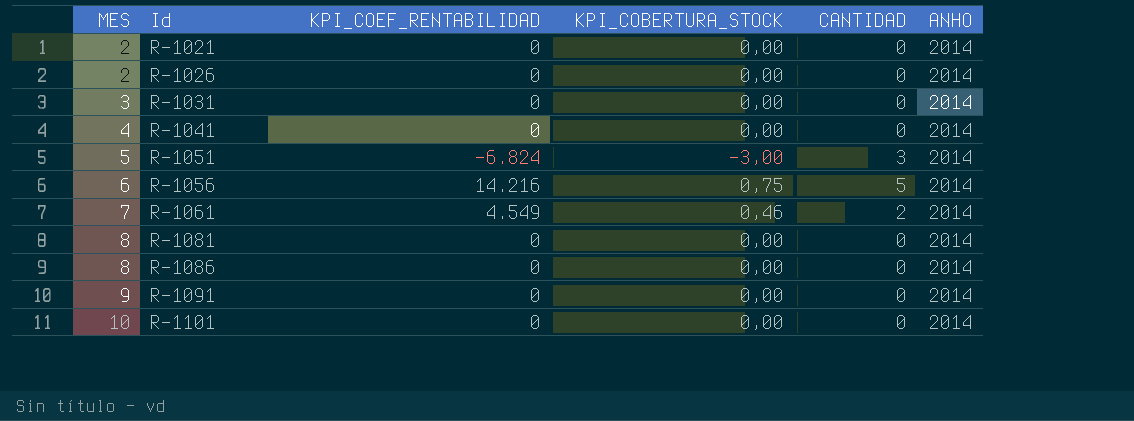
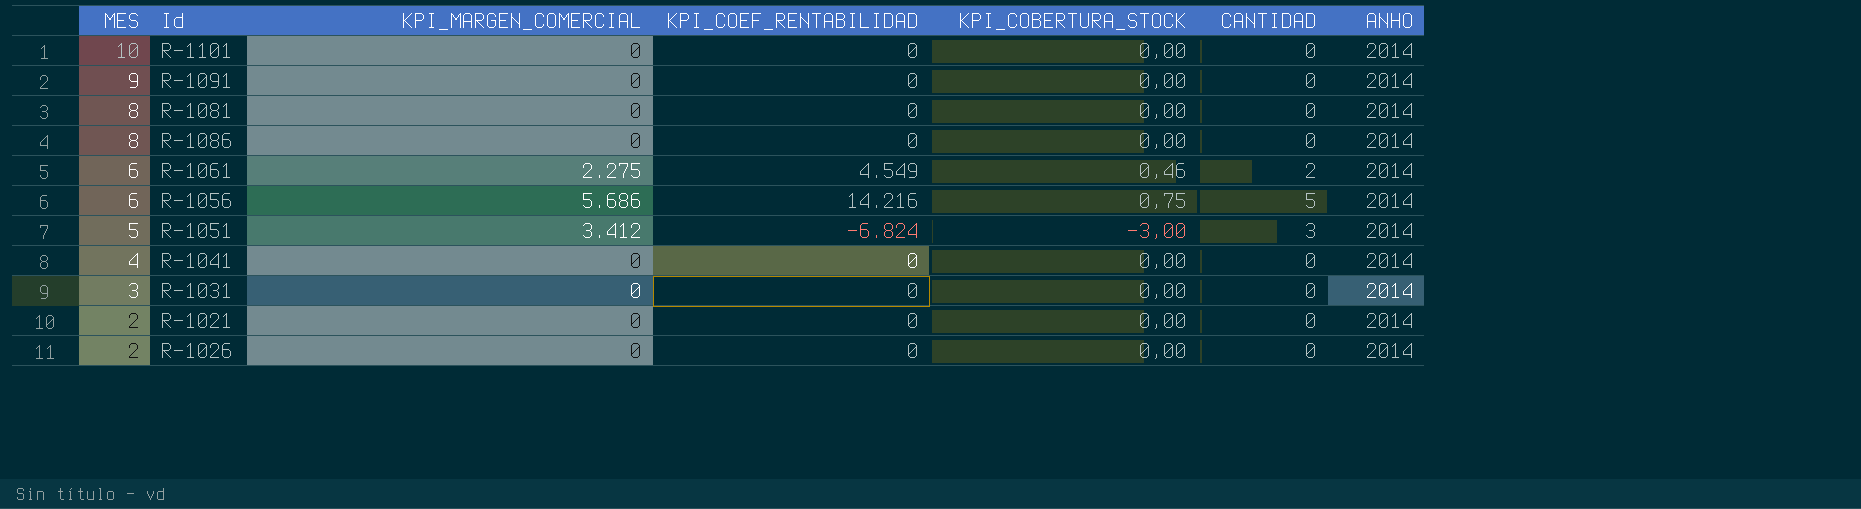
row order: MES ascending -> MES descending
column KPI_MARGEN_COMERCIAL | position: none -> 3
R-1061 | MES: 7 -> 6

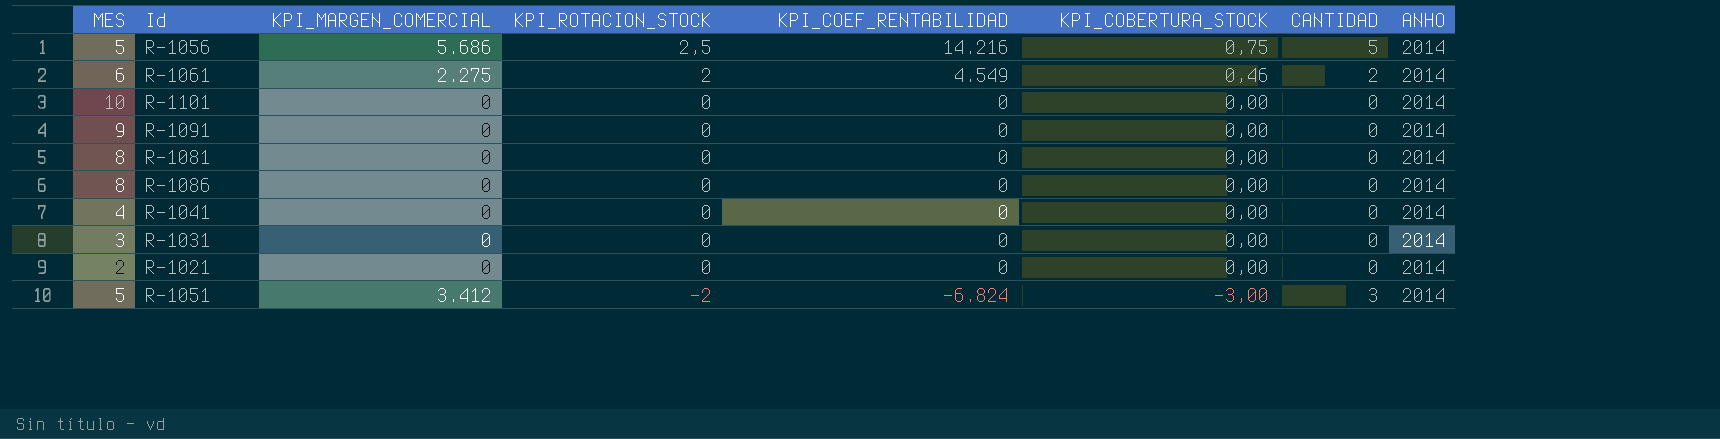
row order: MES descending -> KPI_ROTACION_STOCK descending
column KPI_ROTACION_STOCK | position: none -> 4
row R-1026: 2 | 0 | 0 | 0,00 | 0 | 2014 -> none
R-1056 | MES: 6 -> 5

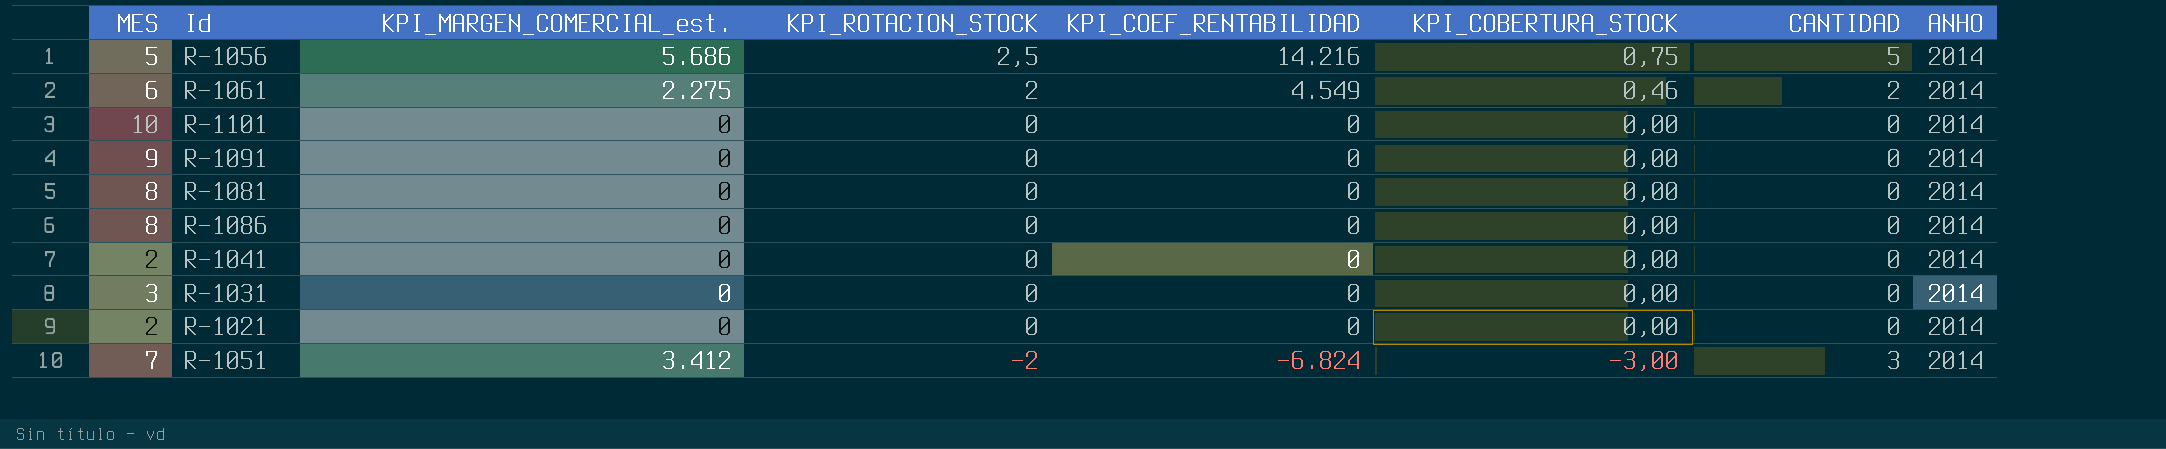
column name: KPI_MARGEN_COMERCIAL -> KPI_MARGEN_COMERCIAL_est.
R-1041 | MES: 4 -> 2
R-1051 | MES: 5 -> 7

